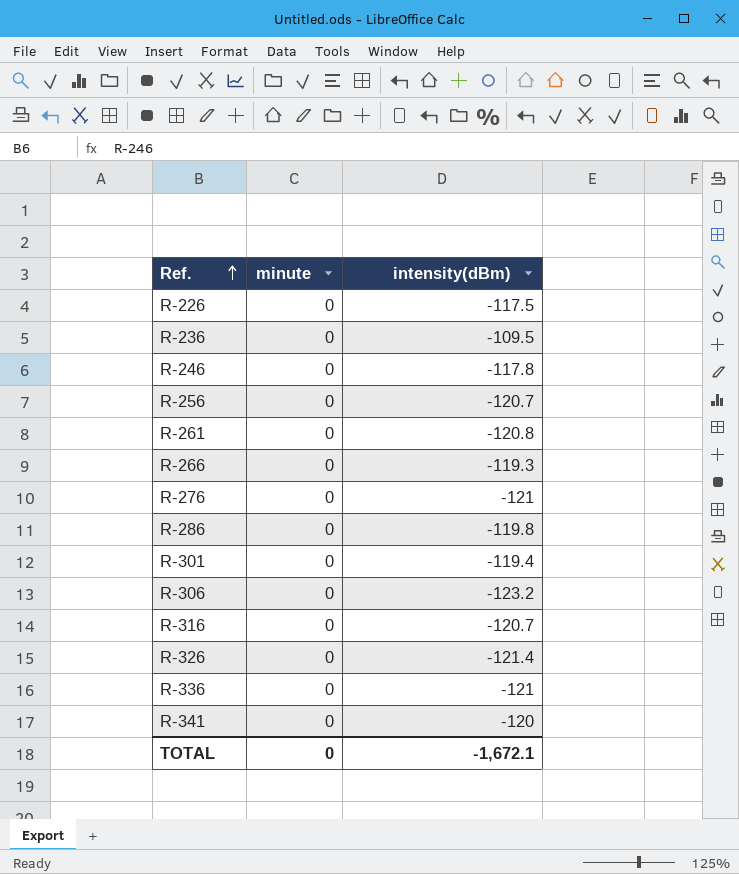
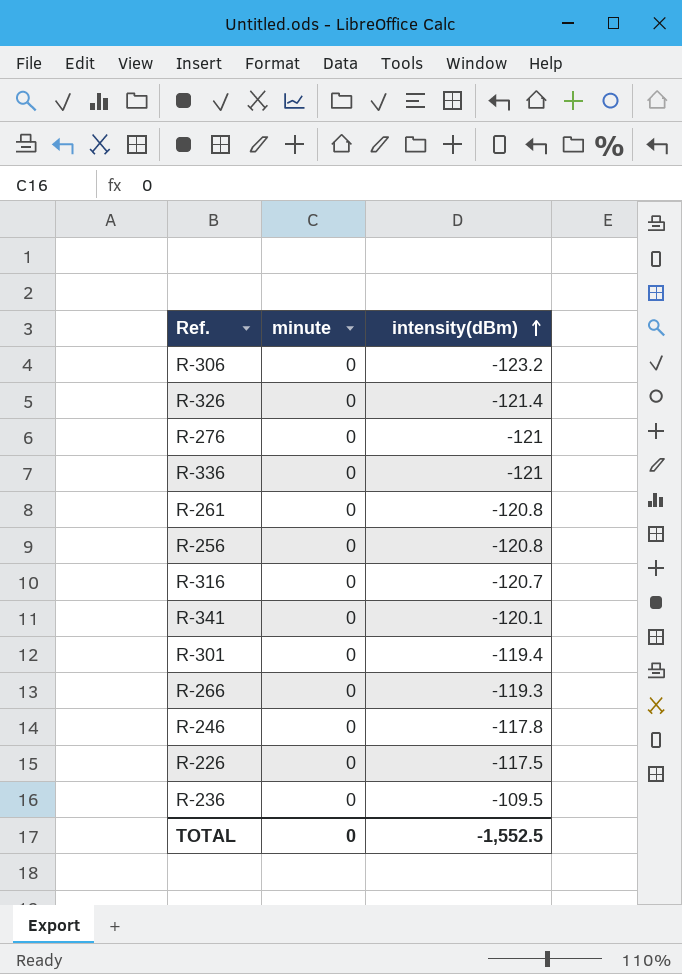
row order: Ref. ascending -> intensity(dBm) ascending
row R-286: 0 | -119.8 -> none
R-256 | intensity(dBm): -120.7 -> -120.8
R-341 | intensity(dBm): -120 -> -120.1
TOTAL | intensity(dBm): -1,672.1 -> -1,552.5

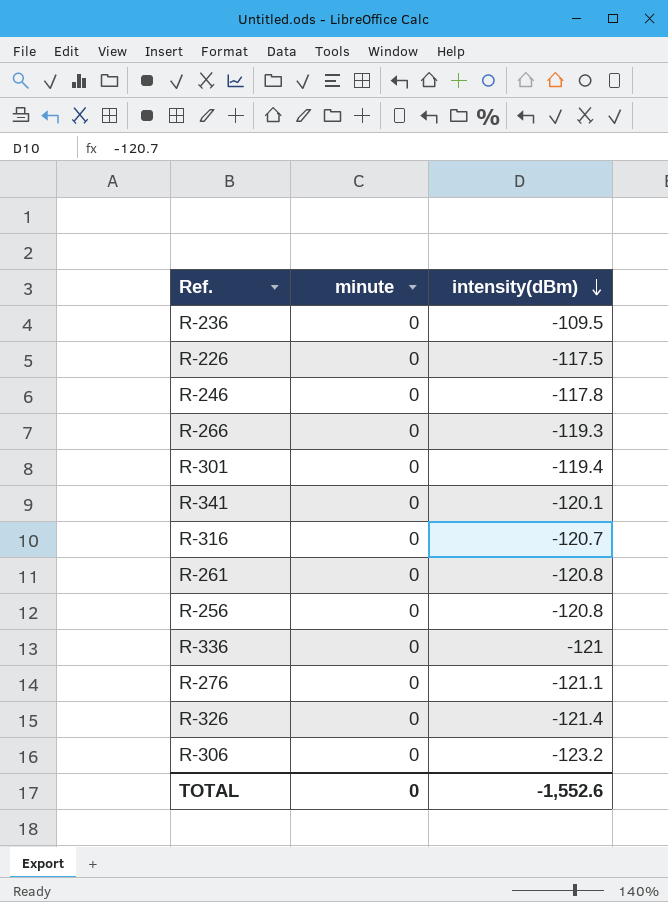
row order: intensity(dBm) ascending -> intensity(dBm) descending
R-276 | intensity(dBm): -121 -> -121.1
TOTAL | intensity(dBm): -1,552.5 -> -1,552.6

